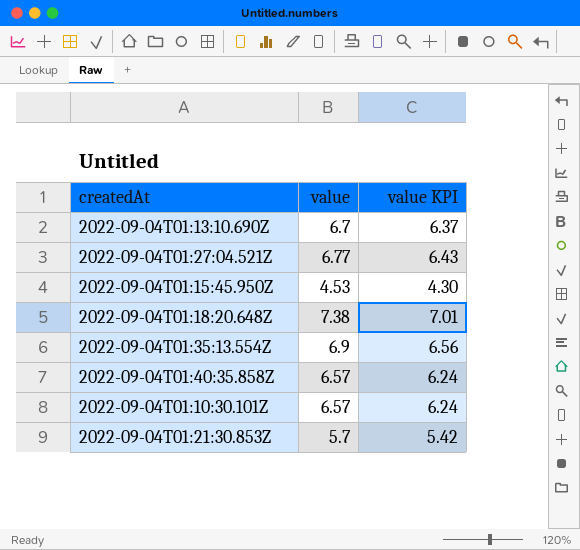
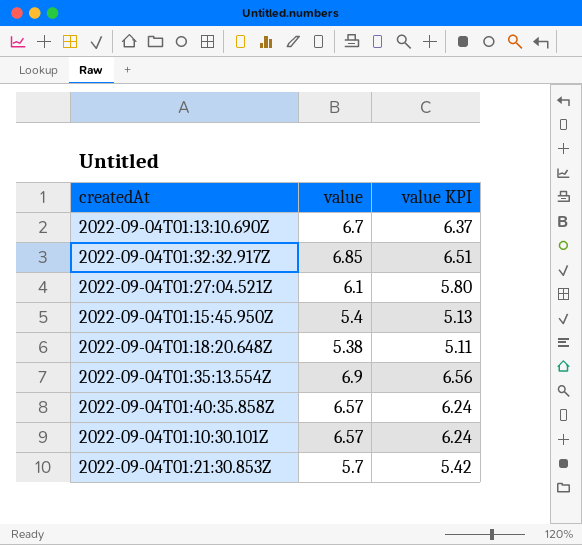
row 2022-09-04T01:32:32.917Z: none -> 6.85 | 6.51
2022-09-04T01:27:04.521Z | value: 6.77 -> 6.1
2022-09-04T01:27:04.521Z | value KPI: 6.43 -> 5.80
2022-09-04T01:15:45.950Z | value: 4.53 -> 5.4
2022-09-04T01:15:45.950Z | value KPI: 4.30 -> 5.13
2022-09-04T01:18:20.648Z | value: 7.38 -> 5.38
2022-09-04T01:18:20.648Z | value KPI: 7.01 -> 5.11

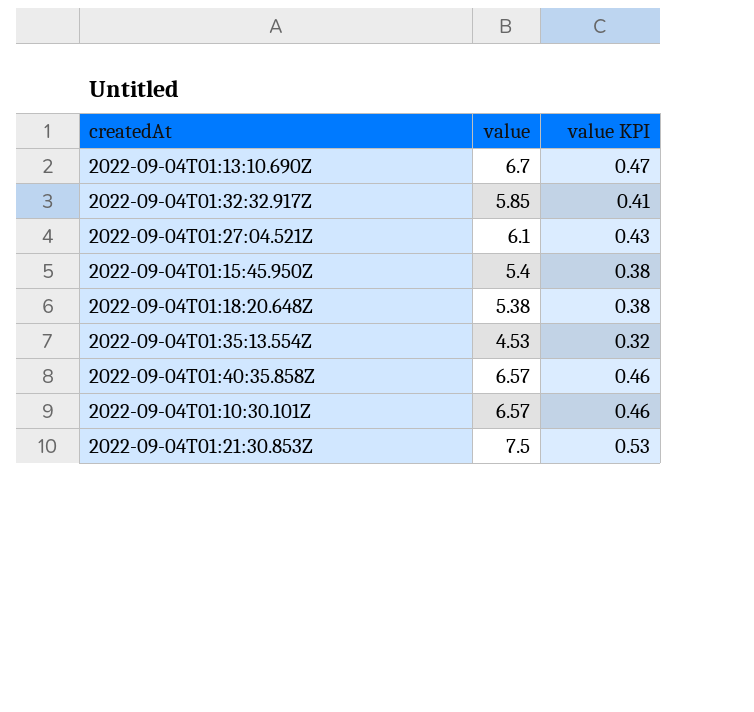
column value KPI | formula: [value] * 0.95 -> [value] * 0.07
2022-09-04T01:32:32.917Z | value: 6.85 -> 5.85
2022-09-04T01:35:13.554Z | value: 6.9 -> 4.53
2022-09-04T01:21:30.853Z | value: 5.7 -> 7.5

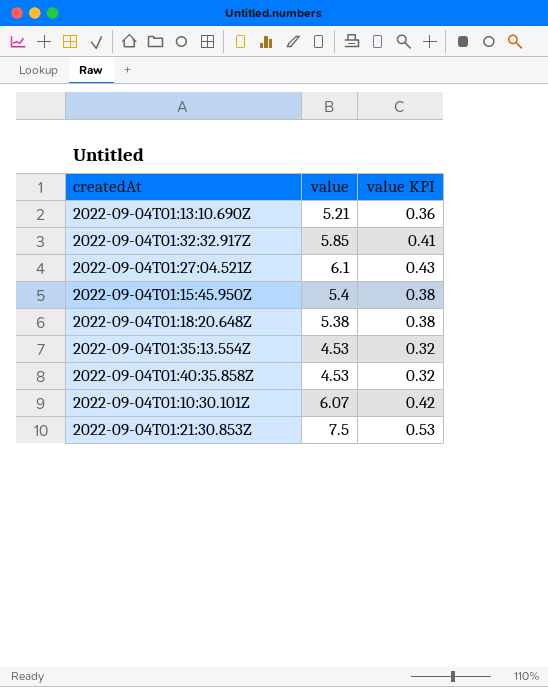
2022-09-04T01:13:10.690Z | value: 6.7 -> 5.21
2022-09-04T01:13:10.690Z | value KPI: 0.47 -> 0.36
2022-09-04T01:40:35.858Z | value: 6.57 -> 4.53
2022-09-04T01:40:35.858Z | value KPI: 0.46 -> 0.32
2022-09-04T01:10:30.101Z | value: 6.57 -> 6.07
2022-09-04T01:10:30.101Z | value KPI: 0.46 -> 0.42

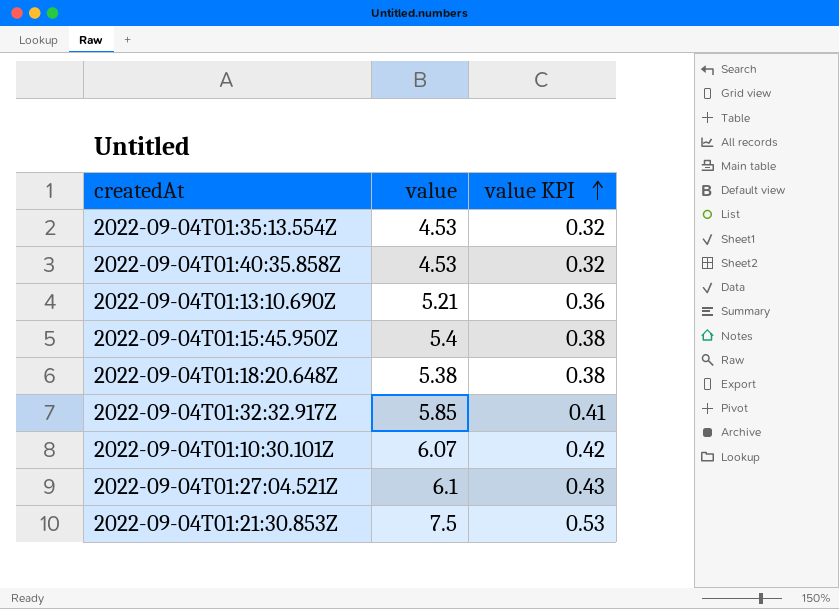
row order: none -> value KPI ascending

